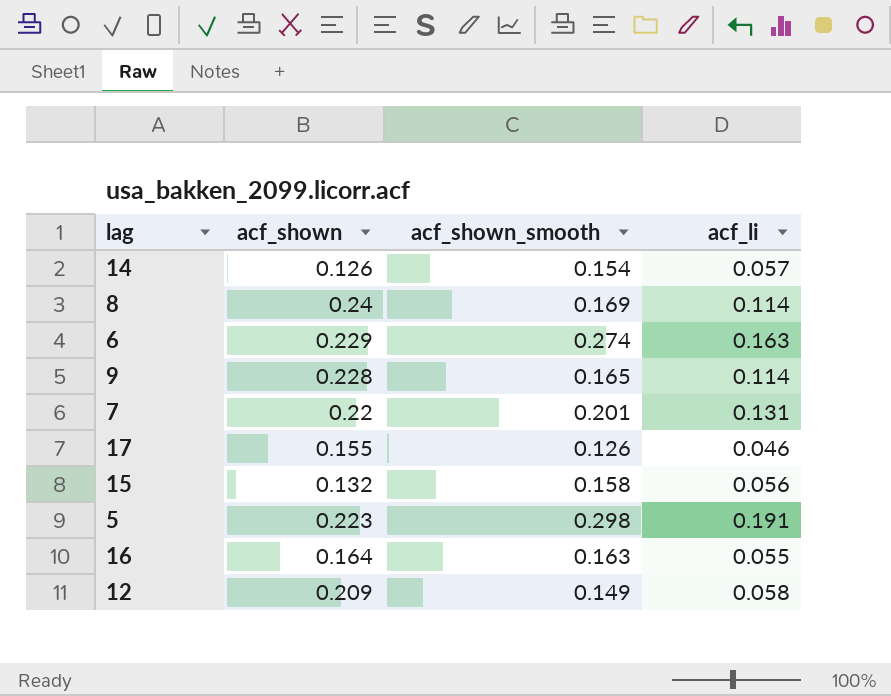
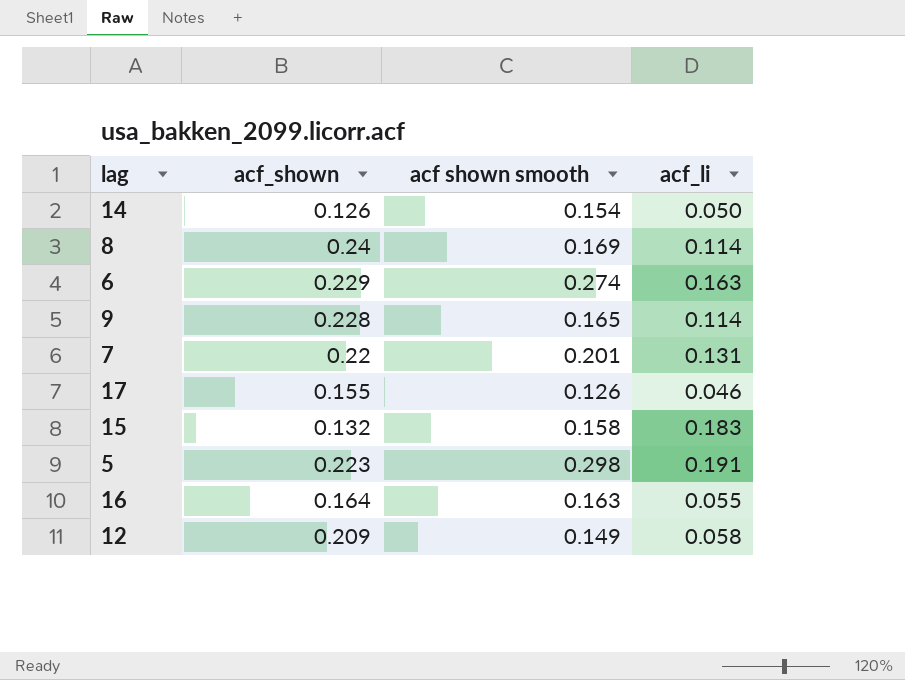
column name: acf_shown_smooth -> acf shown smooth
14 | acf_li: 0.057 -> 0.050
15 | acf_li: 0.056 -> 0.183

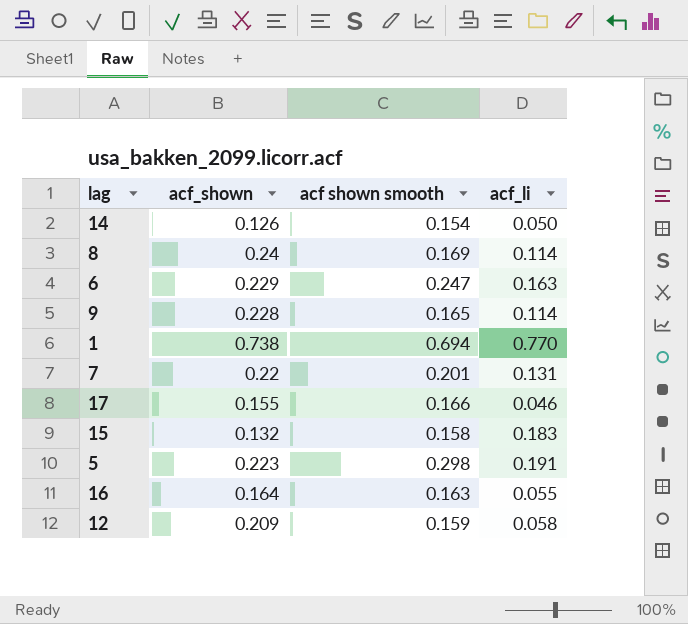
6 | acf shown smooth: 0.274 -> 0.247
row 1: none -> 0.738 | 0.694 | 0.770
17 | acf shown smooth: 0.126 -> 0.166
12 | acf shown smooth: 0.149 -> 0.159

